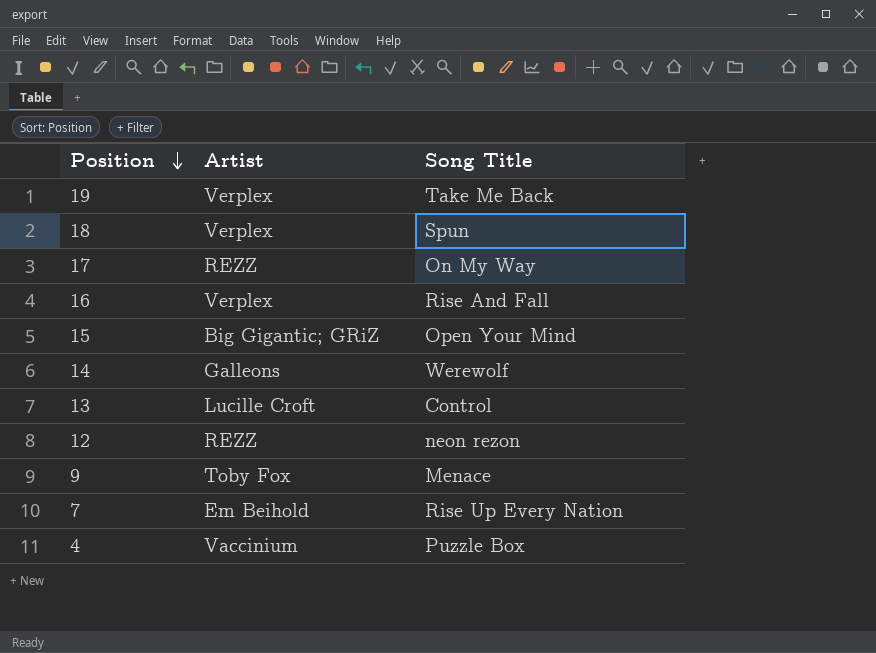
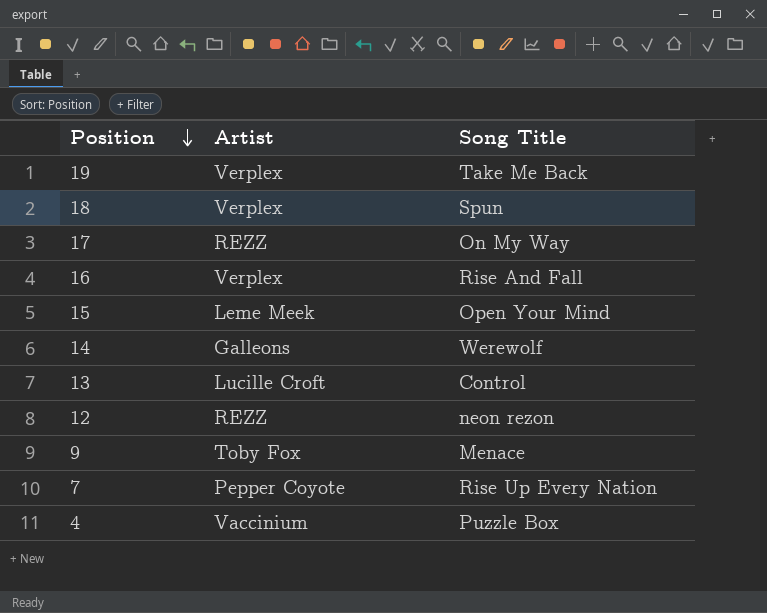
15 | Artist: Big Gigantic; GRiZ -> Leme Meek
7 | Artist: Em Beihold -> Pepper Coyote

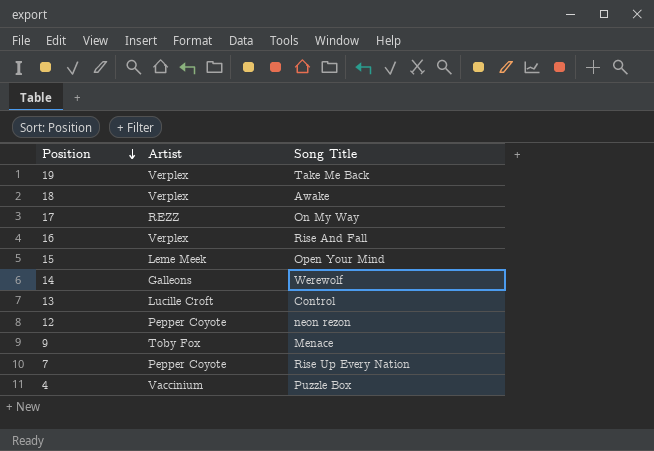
18 | Song Title: Spun -> Awake
12 | Artist: REZZ -> Pepper Coyote

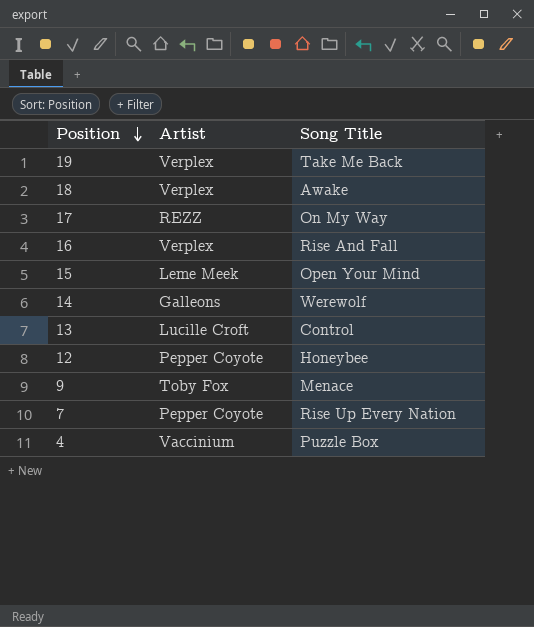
12 | Song Title: neon rezon -> Honeybee

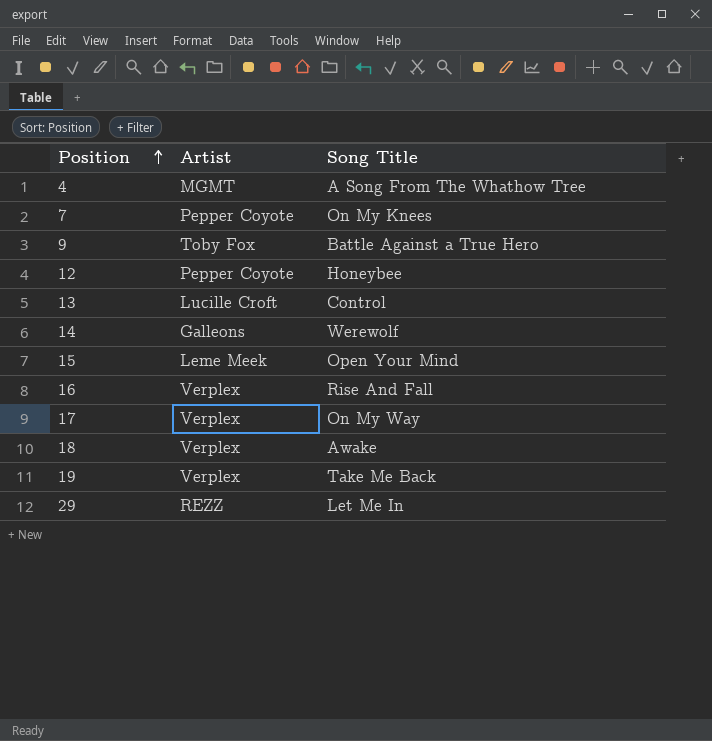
row order: Position descending -> Position ascending
4 | Artist: Vaccinium -> MGMT
4 | Song Title: Puzzle Box -> A Song From The Whathow Tree
7 | Song Title: Rise Up Every Nation -> On My Knees
9 | Song Title: Menace -> Battle Against a True Hero
17 | Artist: REZZ -> Verplex
row 29: none -> REZZ | Let Me In

